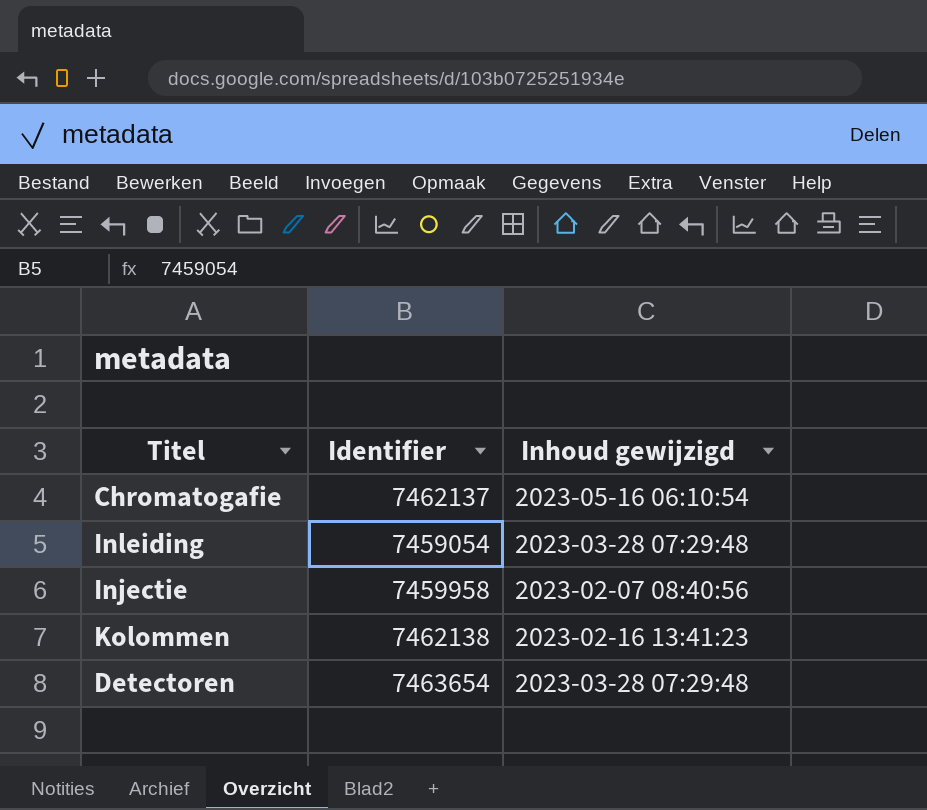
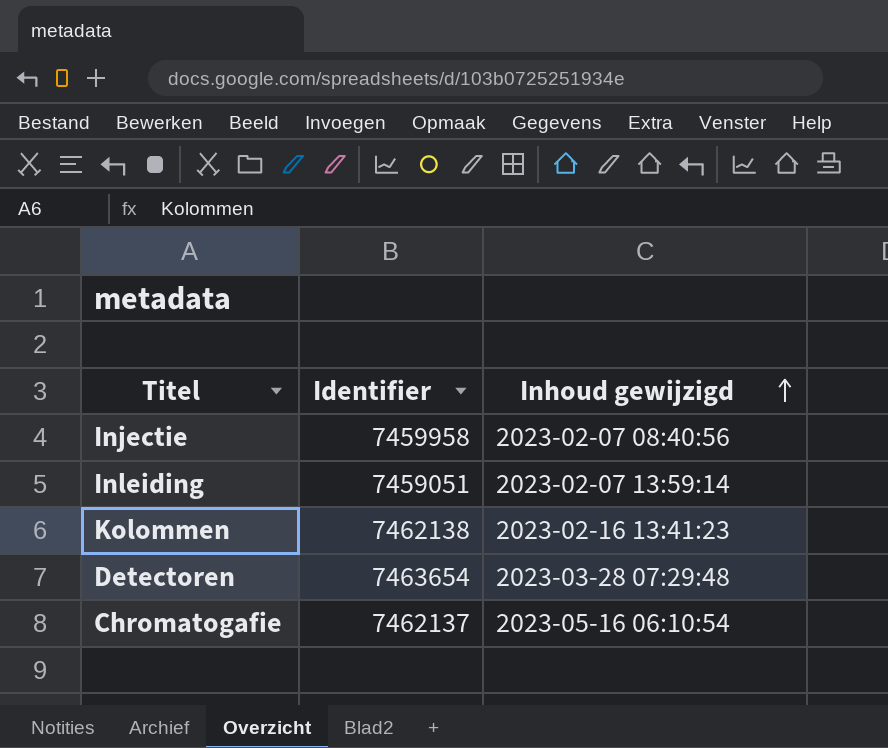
row order: none -> Inhoud gewijzigd ascending
Inleiding | Identifier: 7459054 -> 7459051
Inleiding | Inhoud gewijzigd: 2023-03-28 07:29:48 -> 2023-02-07 13:59:14

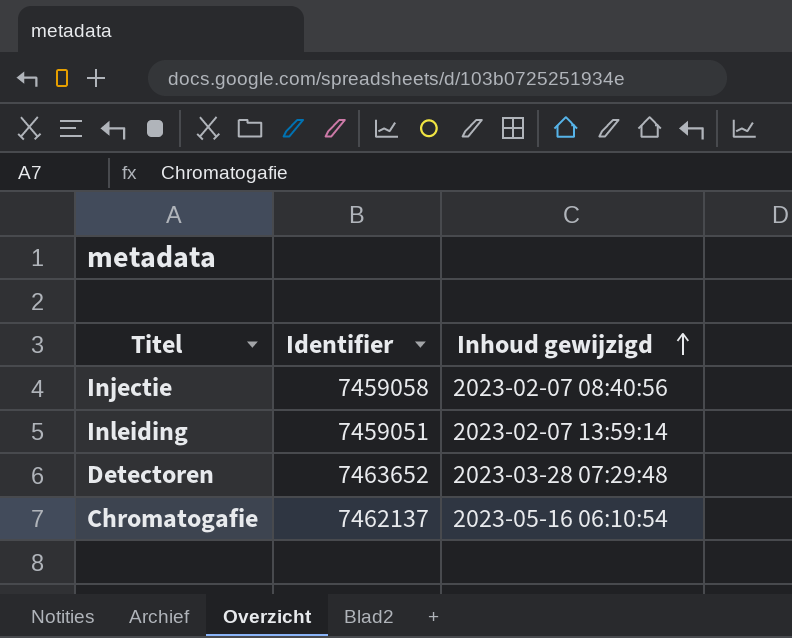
row Kolommen: 7462138 | 2023-02-16 13:41:23 -> none
Injectie | Identifier: 7459958 -> 7459058
Detectoren | Identifier: 7463654 -> 7463652

